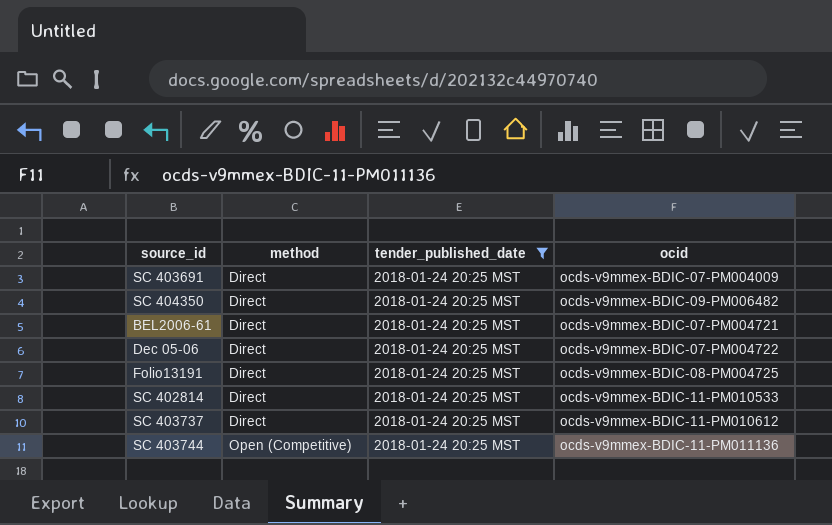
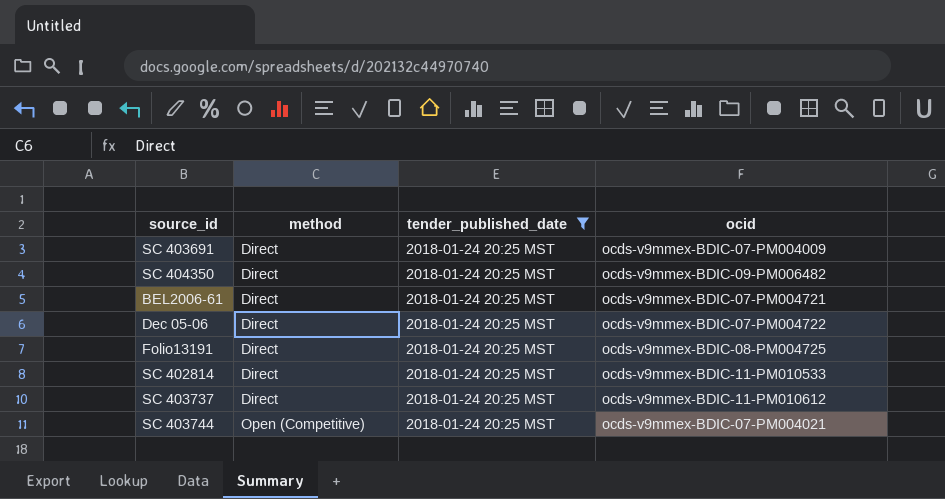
SC 403744 | ocid: ocds-v9mmex-BDIC-11-PM011136 -> ocds-v9mmex-BDIC-07-PM004021

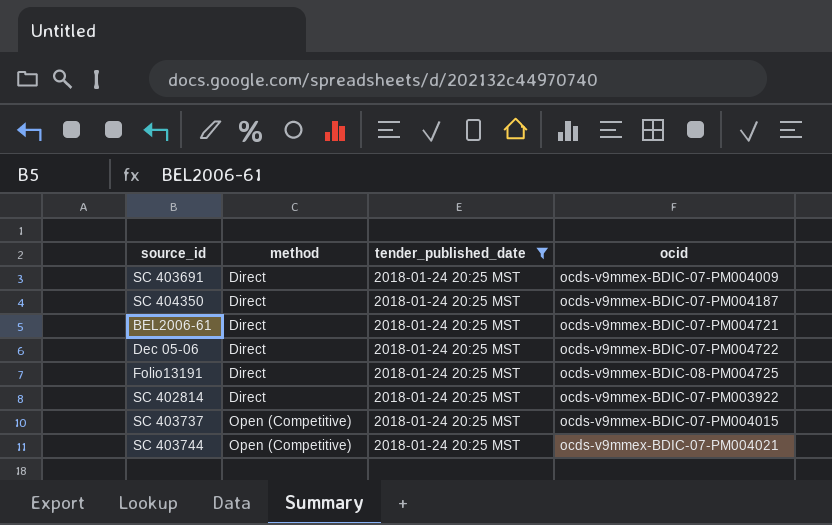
SC 404350 | ocid: ocds-v9mmex-BDIC-09-PM006482 -> ocds-v9mmex-BDIC-07-PM004187
SC 402814 | ocid: ocds-v9mmex-BDIC-11-PM010533 -> ocds-v9mmex-BDIC-07-PM003922
SC 403737 | method: Direct -> Open (Competitive)
SC 403737 | ocid: ocds-v9mmex-BDIC-11-PM010612 -> ocds-v9mmex-BDIC-07-PM004015

